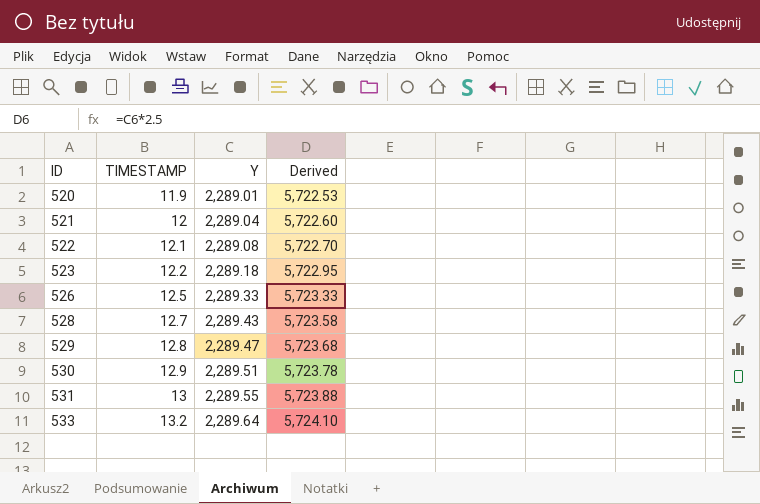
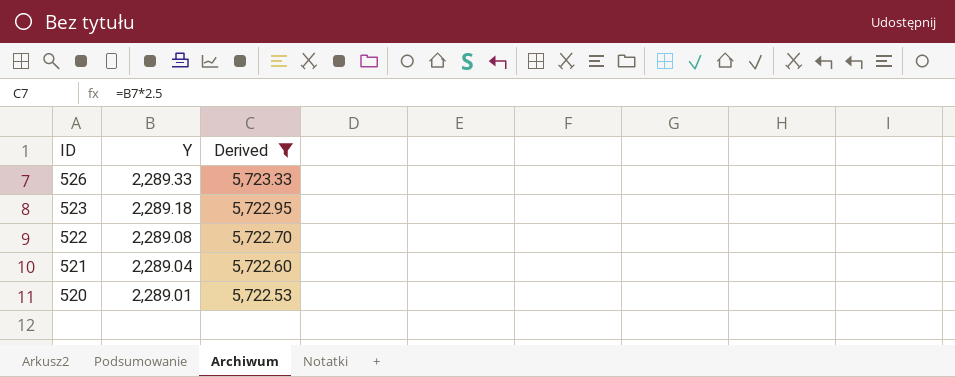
filter: none -> Derived <= 5,723.33
row order: ID ascending -> ID descending
column TIMESTAMP | position: 2 -> none

